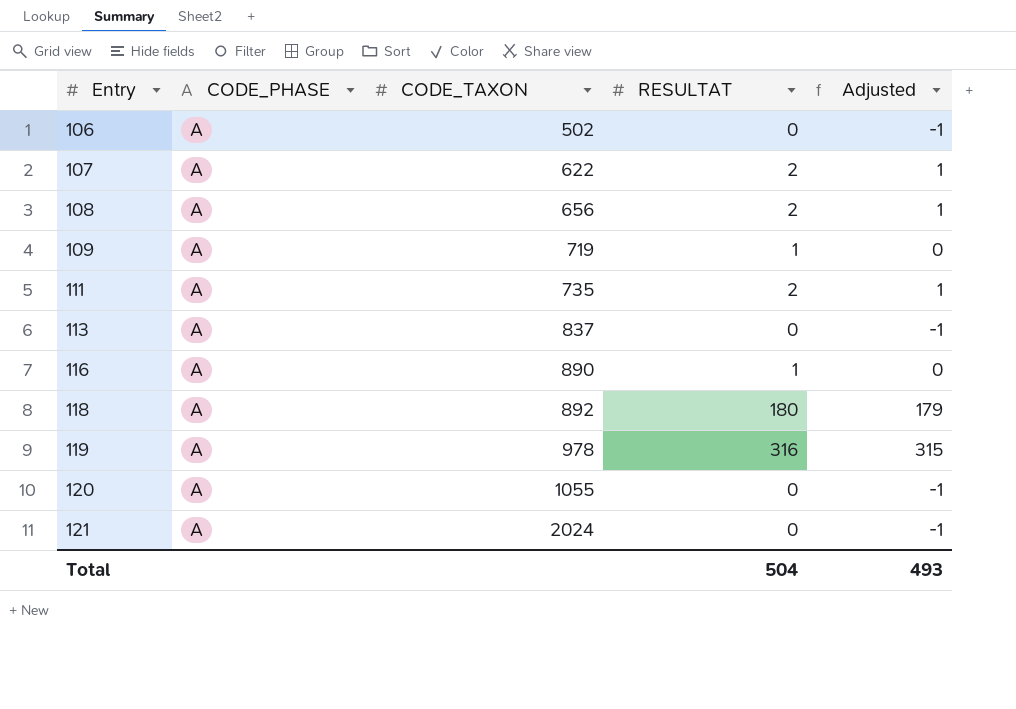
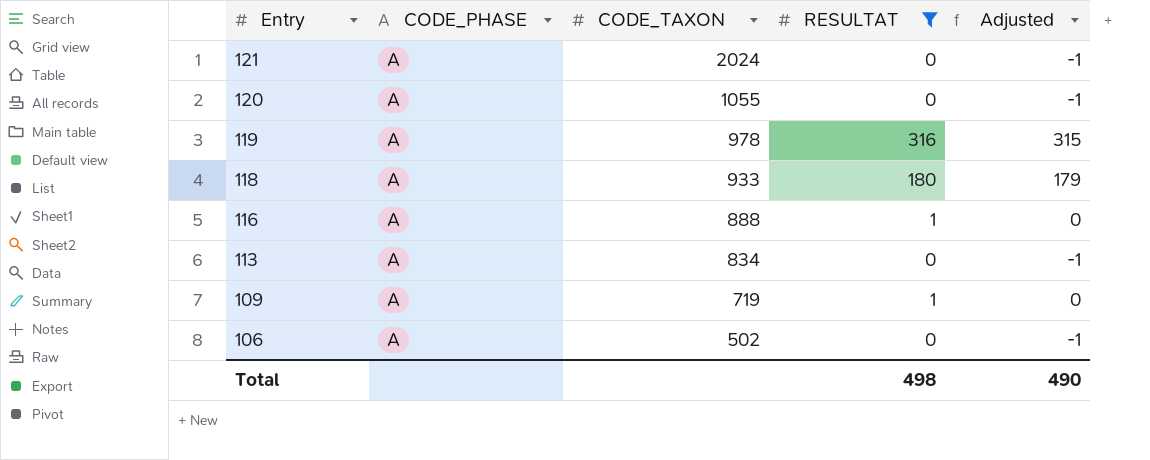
filter: none -> RESULTAT != 2
row order: Entry ascending -> Entry descending
118 | CODE_TAXON: 892 -> 933
116 | CODE_TAXON: 890 -> 888
113 | CODE_TAXON: 837 -> 834
Total | RESULTAT: 504 -> 498
Total | Adjusted: 493 -> 490

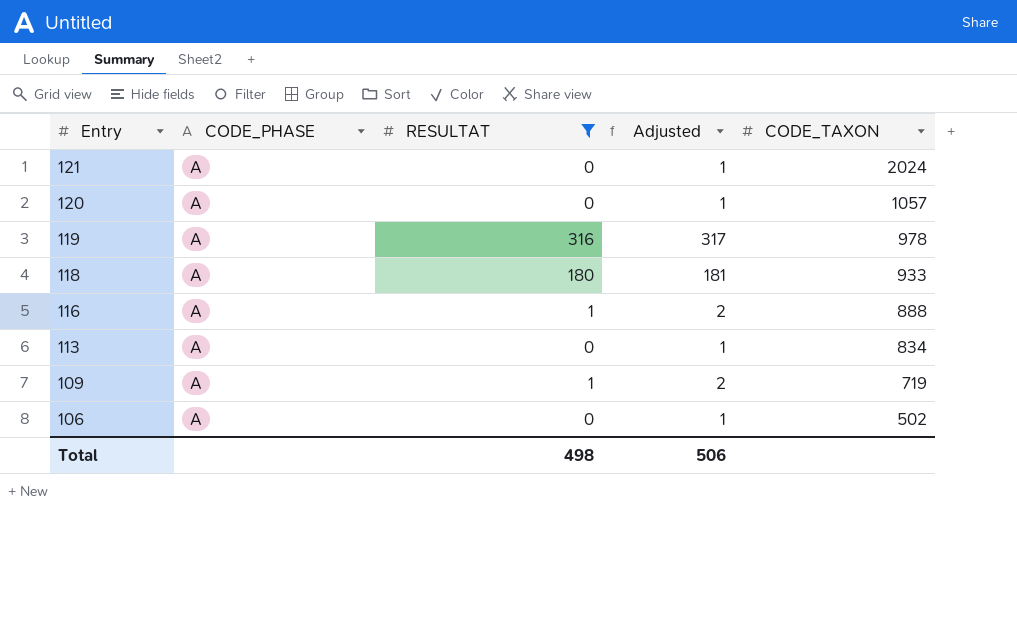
column Adjusted | formula: [RESULTAT] - 1 -> [RESULTAT] + 1
column CODE_TAXON | position: 3 -> 5
120 | CODE_TAXON: 1055 -> 1057
Total | Adjusted: 490 -> 506

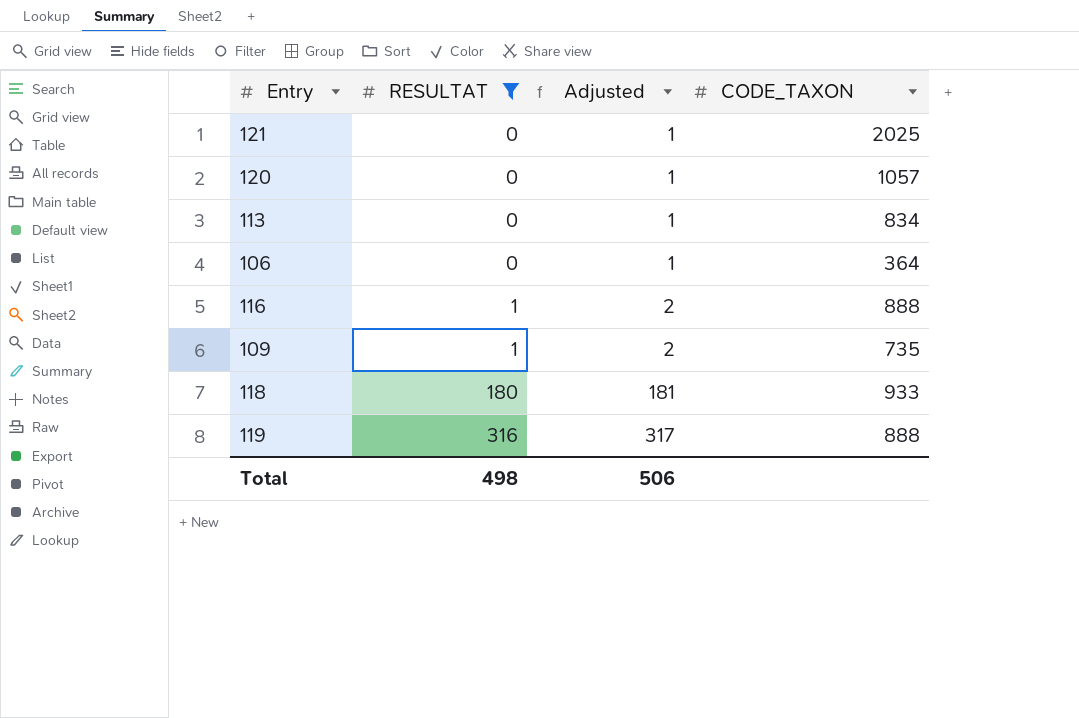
row order: Entry descending -> RESULTAT ascending
column CODE_PHASE | position: 2 -> none
121 | CODE_TAXON: 2024 -> 2025
106 | CODE_TAXON: 502 -> 364
109 | CODE_TAXON: 719 -> 735
119 | CODE_TAXON: 978 -> 888

